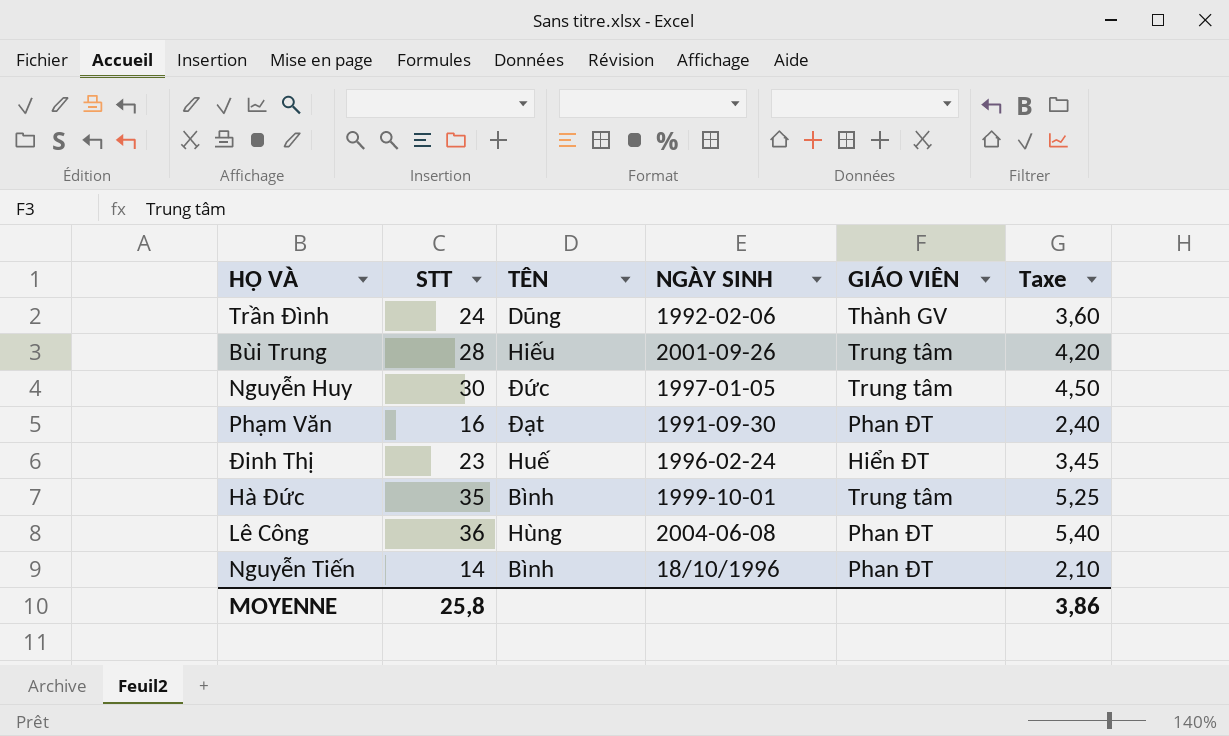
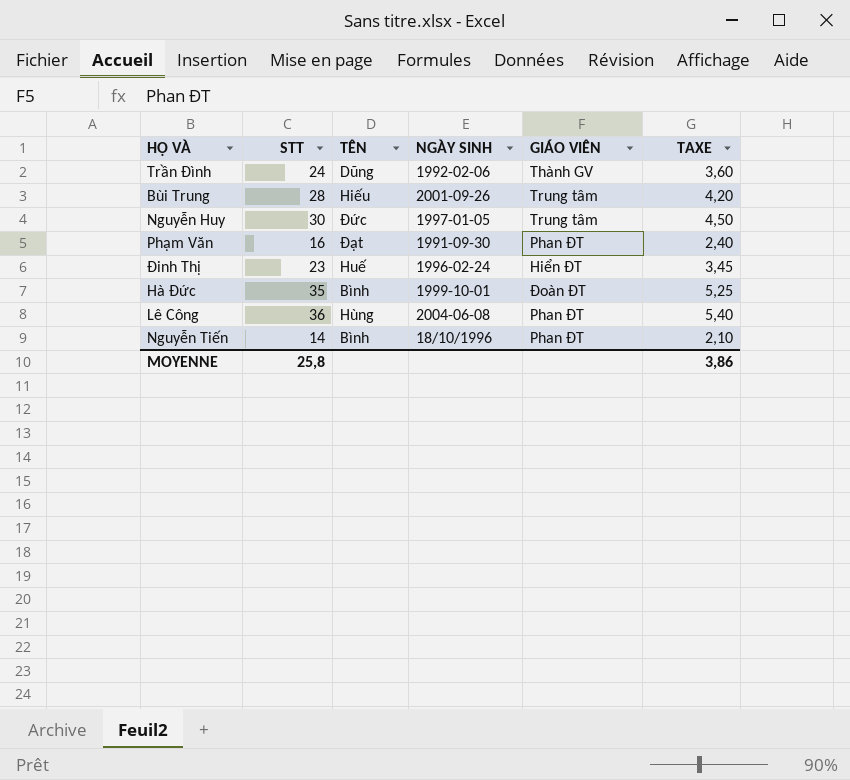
column name: Taxe -> TAXE
Hà Đức | GIÁO VIÊN: Trung tâm -> Đoàn ĐT

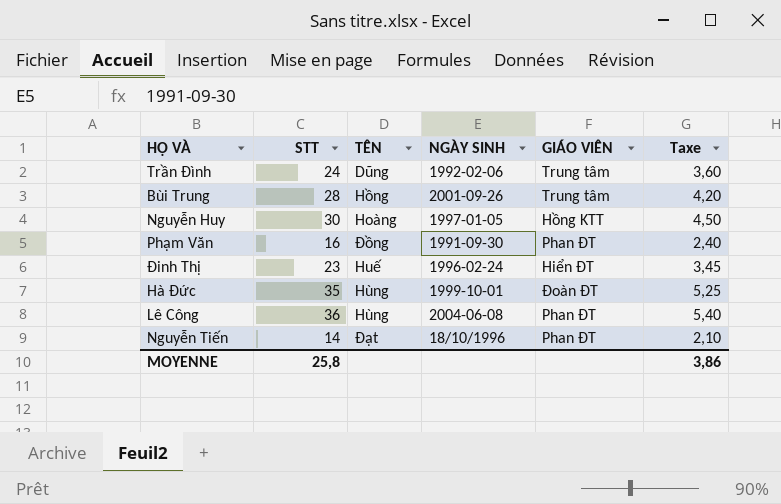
column name: TAXE -> Taxe
Trần Đình | GIÁO VIÊN: Thành GV -> Trung tâm
Bùi Trung | TÊN: Hiếu -> Hồng
Nguyễn Huy | TÊN: Đức -> Hoàng
Nguyễn Huy | GIÁO VIÊN: Trung tâm -> Hồng KTT
Phạm Văn | TÊN: Đạt -> Đồng
Hà Đức | TÊN: Bình -> Hùng
Nguyễn Tiến | TÊN: Bình -> Đạt

